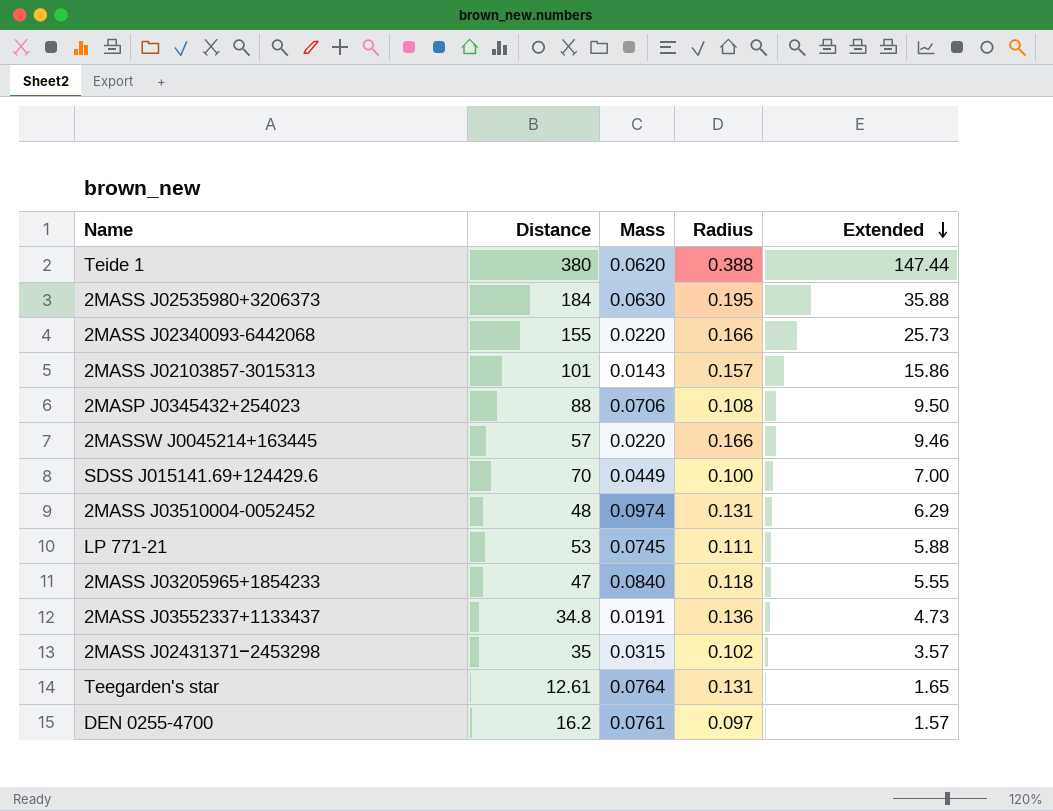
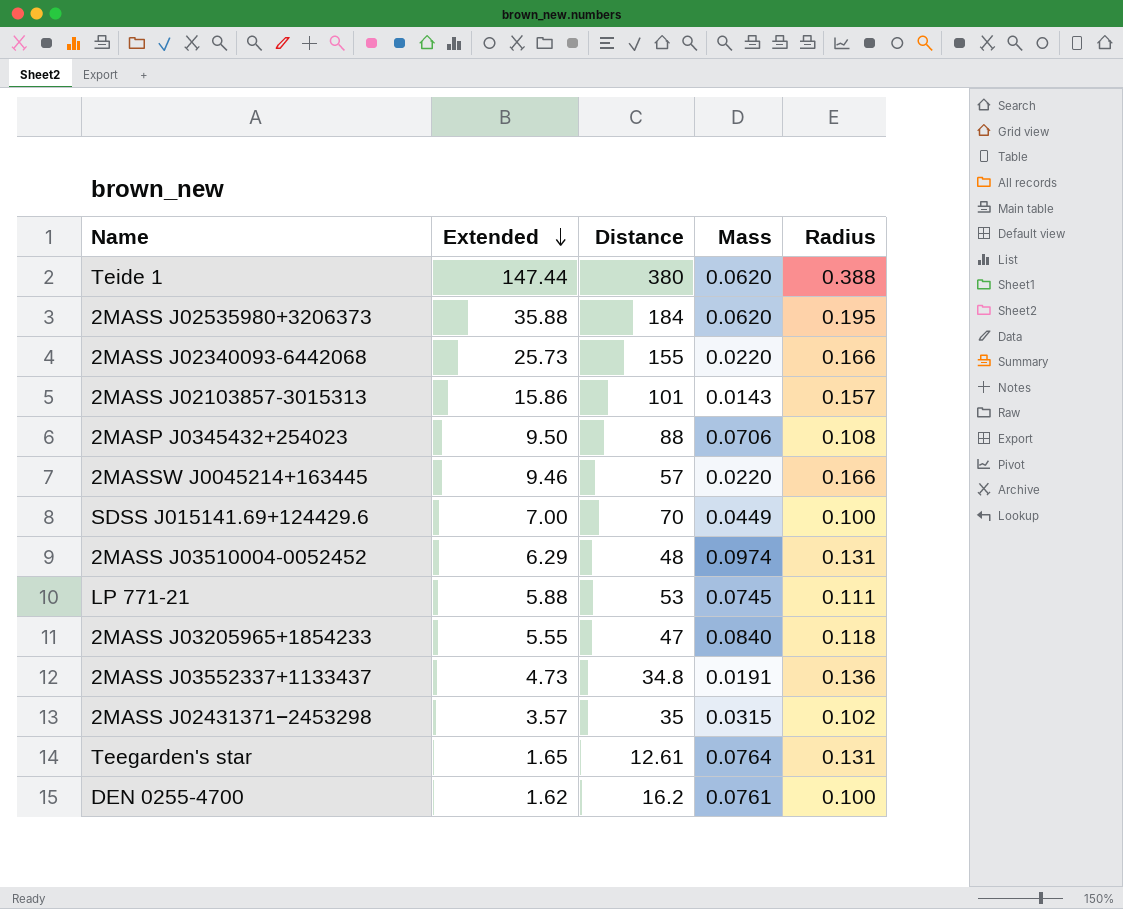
column Extended | position: 5 -> 2
2MASS J02535980+3206373 | Mass: 0.0630 -> 0.0620
DEN 0255-4700 | Extended: 1.57 -> 1.62
DEN 0255-4700 | Radius: 0.097 -> 0.100

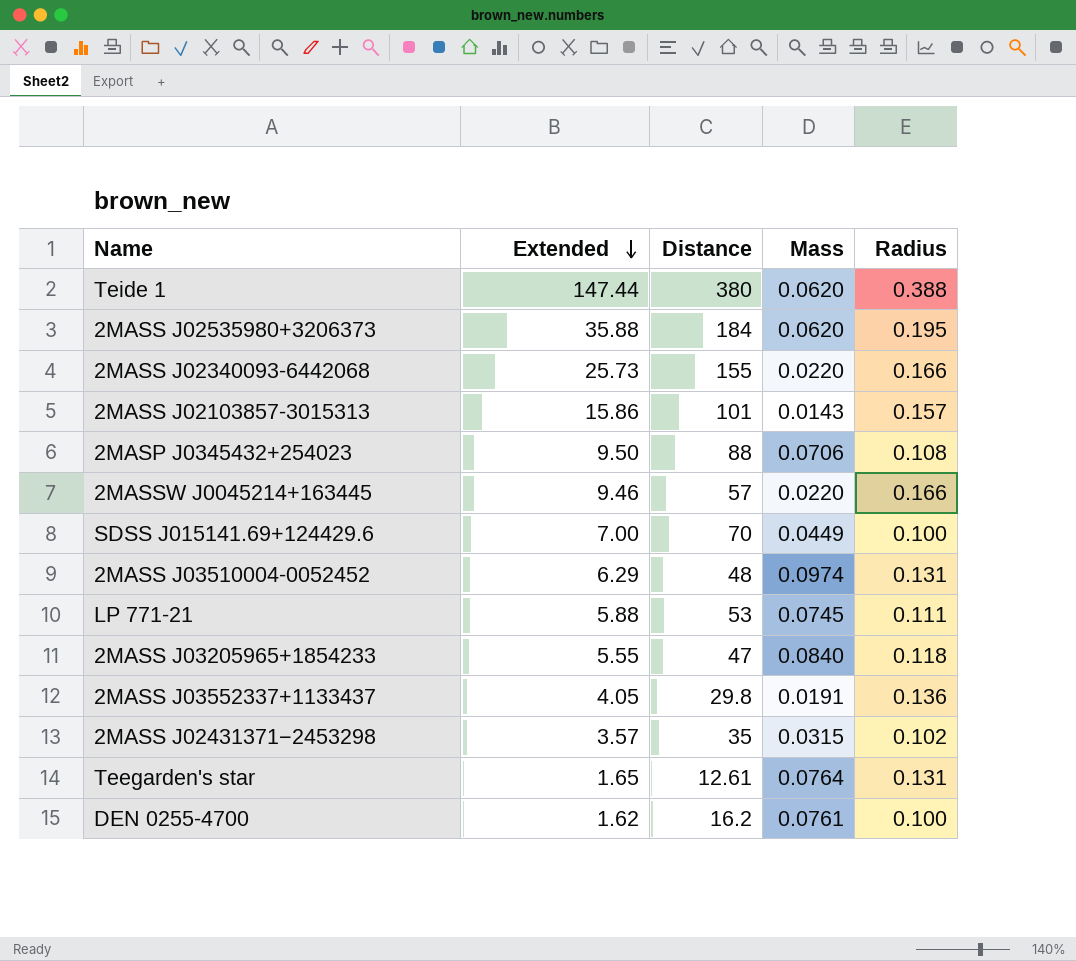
2MASS J03552337+1133437 | Extended: 4.73 -> 4.05
2MASS J03552337+1133437 | Distance: 34.8 -> 29.8

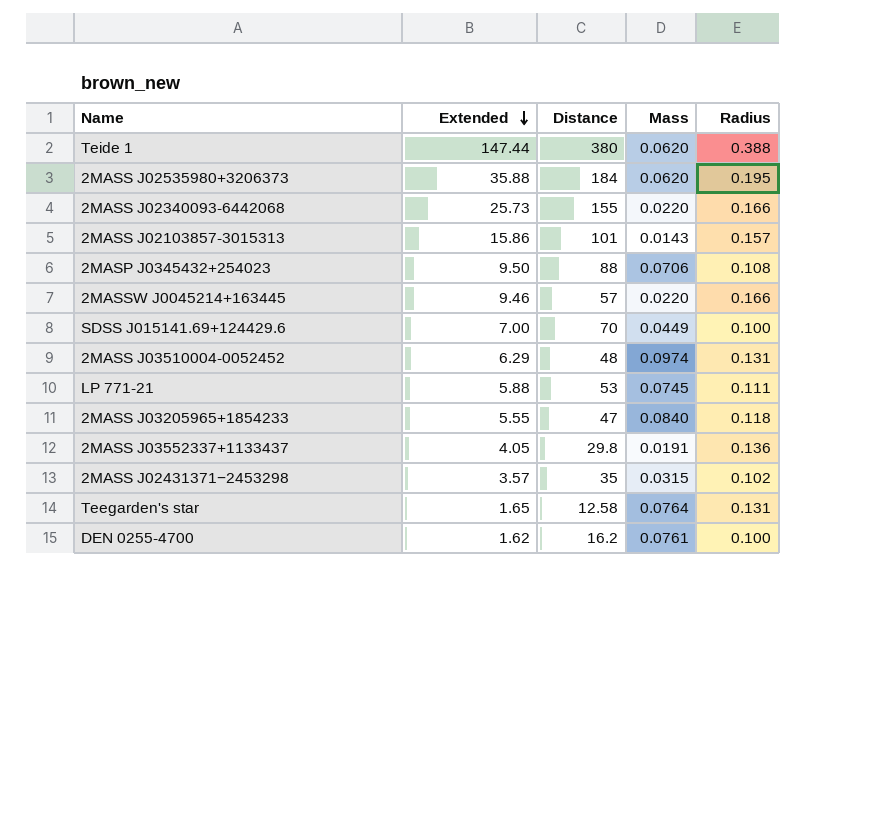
Teegarden's star | Distance: 12.61 -> 12.58

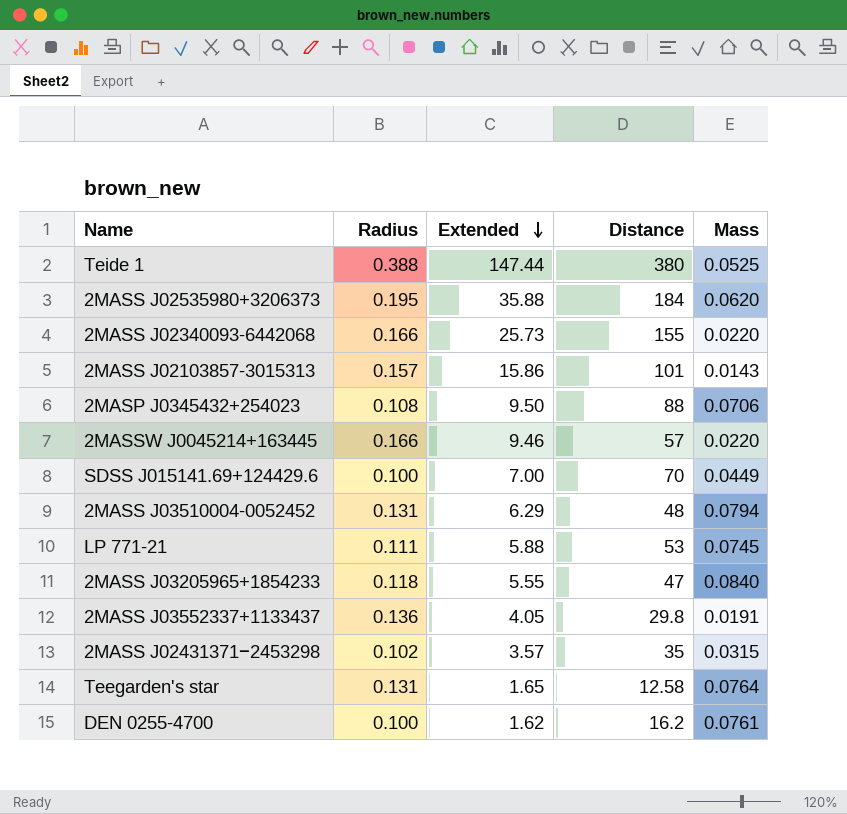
column Radius | position: 5 -> 2
Teide 1 | Mass: 0.0620 -> 0.0525
2MASS J03510004-0052452 | Mass: 0.0974 -> 0.0794

